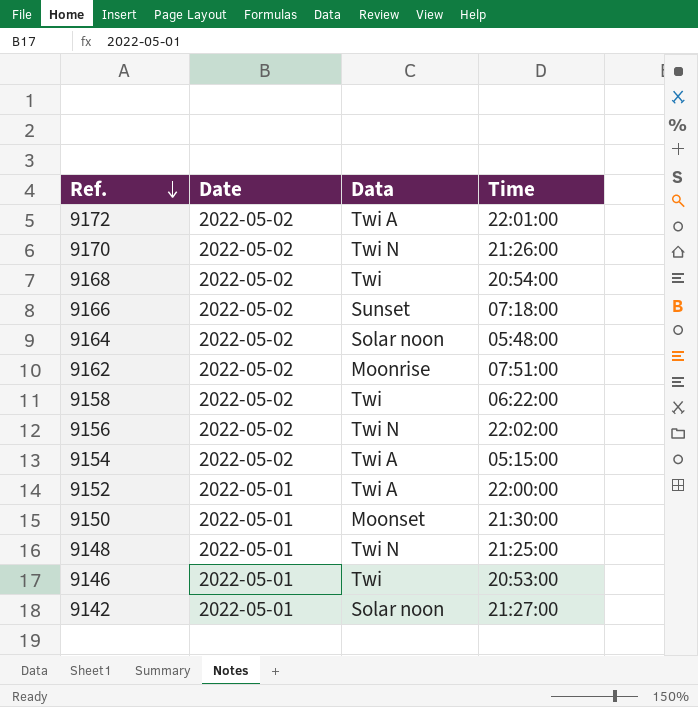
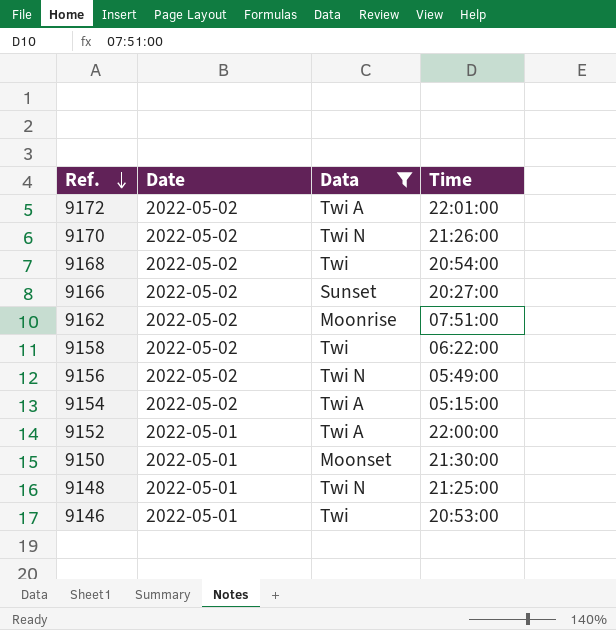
filter: none -> Data != Solar noon
9166 | Time: 07:18:00 -> 20:27:00
9156 | Time: 22:02:00 -> 05:49:00

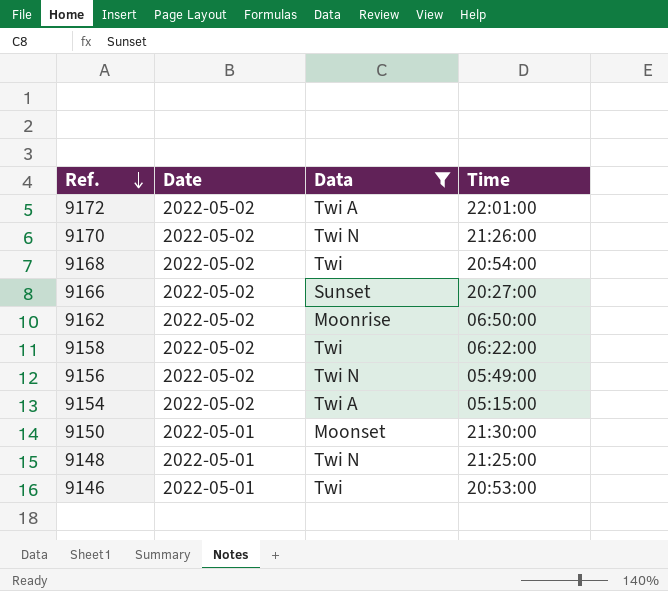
row 9152: 2022-05-01 | Twi A | 22:00:00 -> none
9162 | Time: 07:51:00 -> 06:50:00

